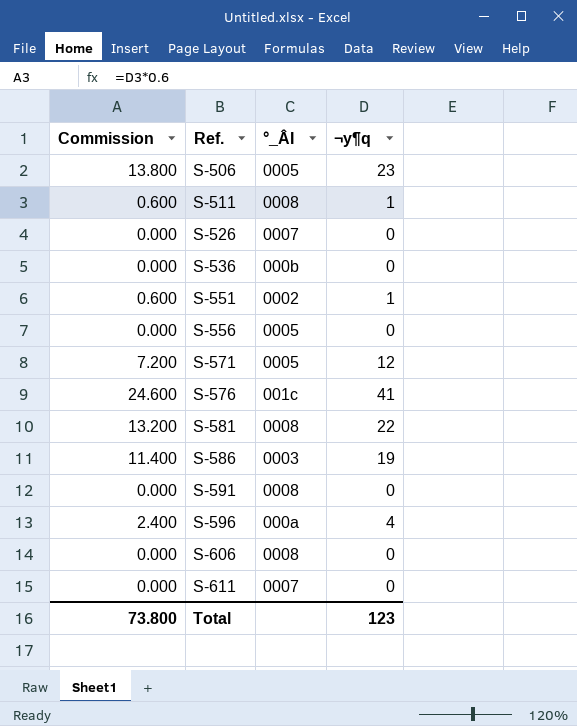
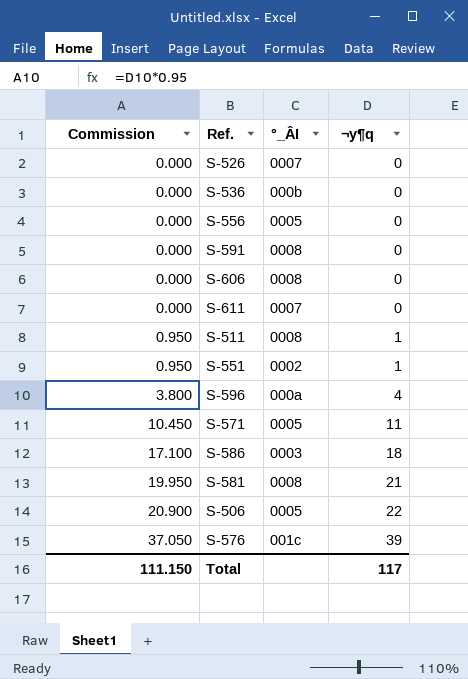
row order: Ref. ascending -> Commission ascending
column Commission | formula: [¬y¶q] * 0.6 -> [¬y¶q] * 0.95
S-571 | ¬y¶q: 12 -> 11
S-586 | ¬y¶q: 19 -> 18
S-581 | ¬y¶q: 22 -> 21
S-506 | ¬y¶q: 23 -> 22
S-576 | ¬y¶q: 41 -> 39
Total | Commission: 73.800 -> 111.150
Total | ¬y¶q: 123 -> 117

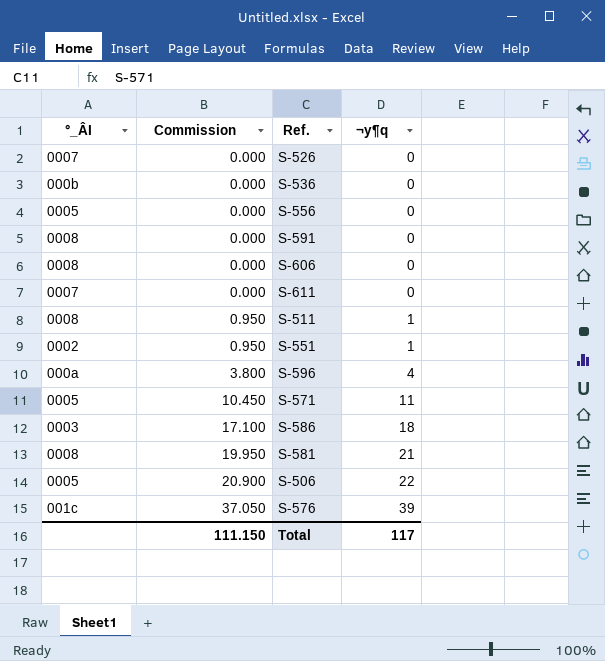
column °_ÂI | position: 3 -> 1

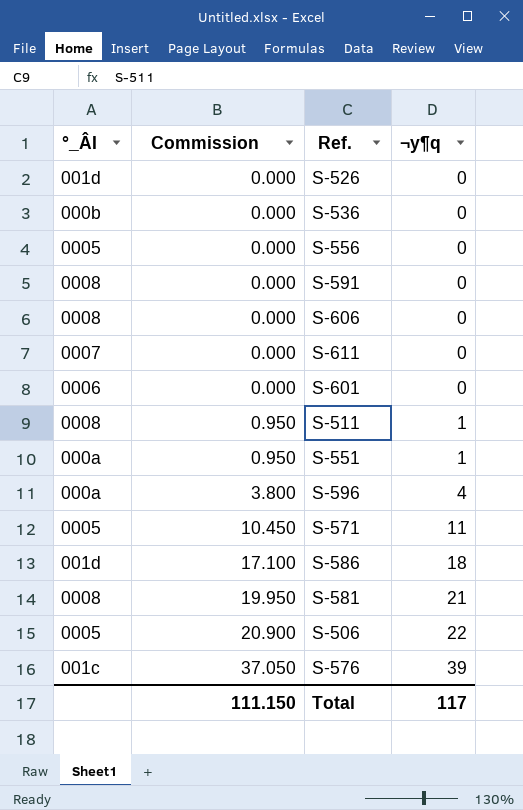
S-526 | °_ÂI: 0007 -> 001d
row S-601: none -> 0006 | 0.000 | 0
S-551 | °_ÂI: 0002 -> 000a
S-586 | °_ÂI: 0003 -> 001d

